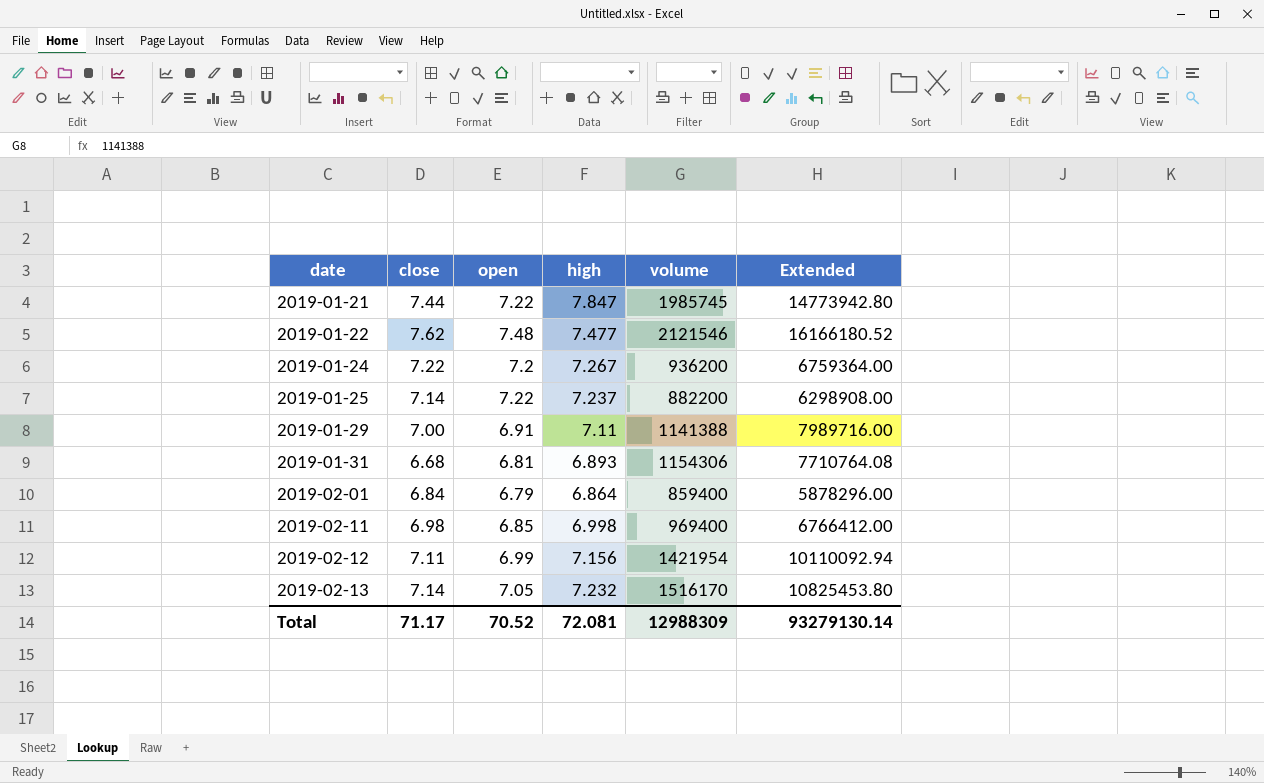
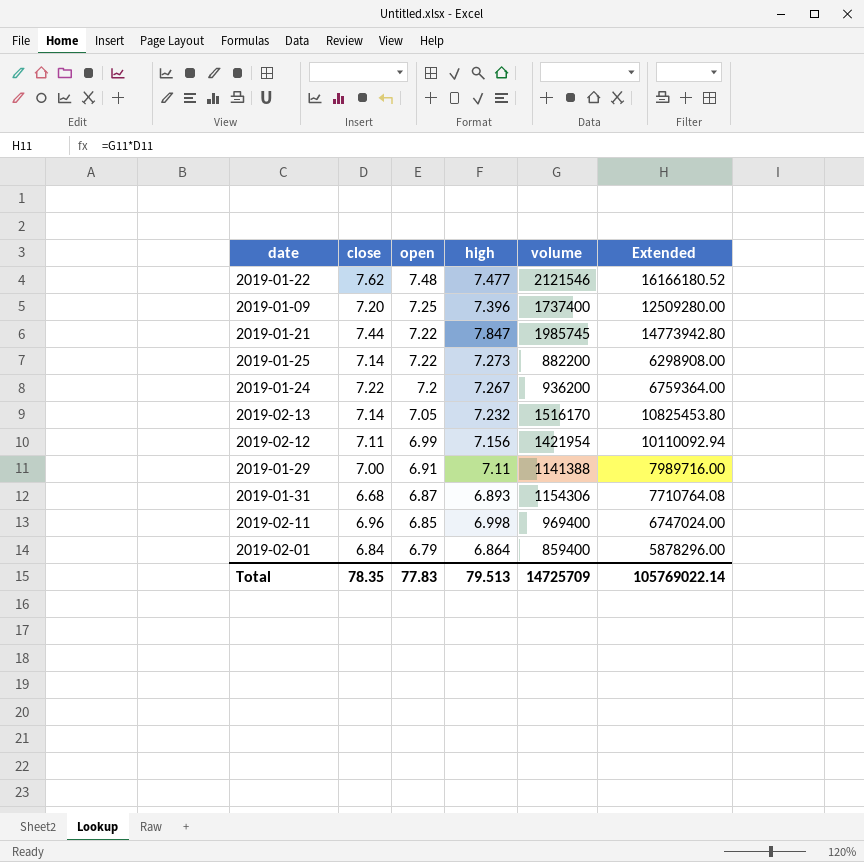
row order: date ascending -> open descending
row 2019-01-09: none -> 7.20 | 7.25 | 7.396 | 1737400 | 12509280.00
2019-01-25 | high: 7.237 -> 7.273
2019-01-31 | open: 6.81 -> 6.87
2019-02-11 | close: 6.98 -> 6.96
2019-02-11 | Extended: 6766412.00 -> 6747024.00
Total | close: 71.17 -> 78.35
Total | open: 70.52 -> 77.83
Total | high: 72.081 -> 79.513
Total | volume: 12988309 -> 14725709
Total | Extended: 93279130.14 -> 105769022.14

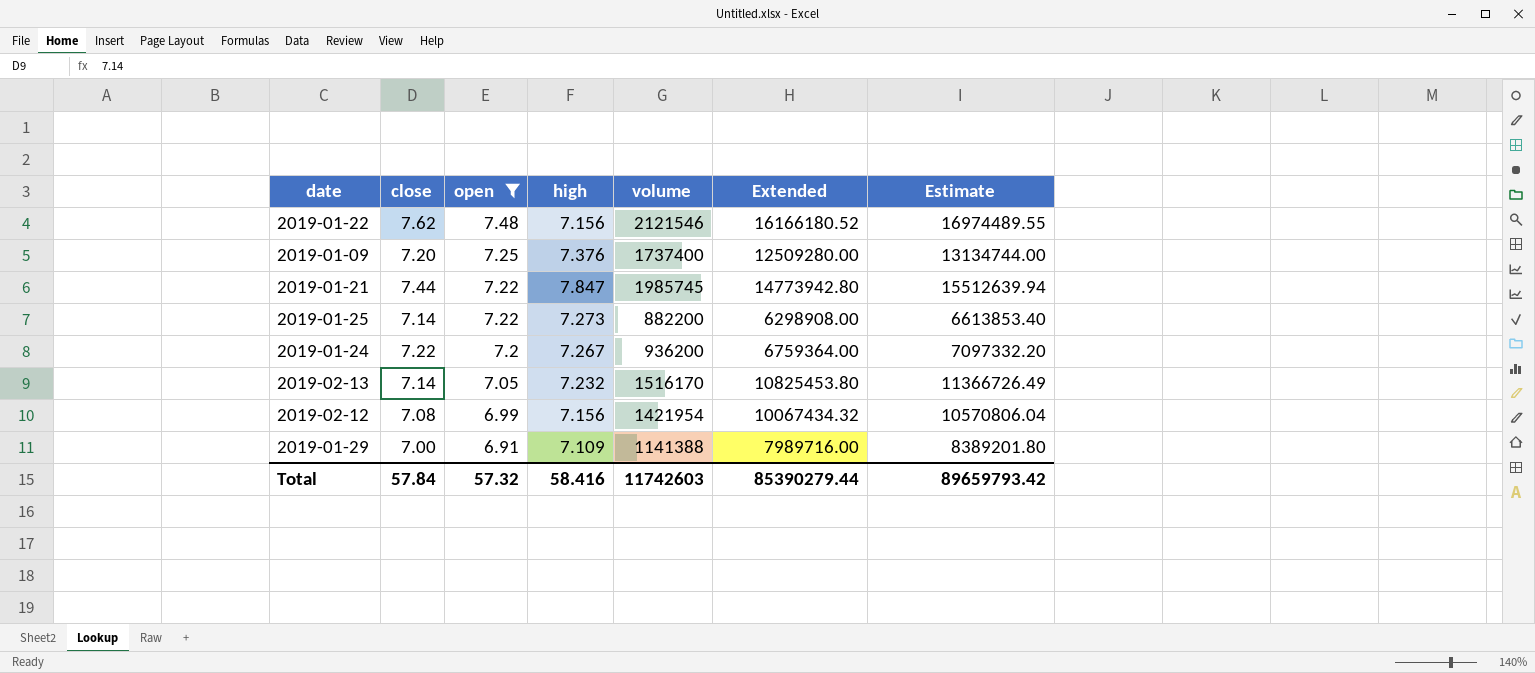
filter: none -> open >= 6.91
column Estimate | formula: none -> [Extended] * 1.05
2019-01-22 | high: 7.477 -> 7.156
2019-01-09 | high: 7.396 -> 7.376
2019-02-12 | close: 7.11 -> 7.08
2019-02-12 | Extended: 10110092.94 -> 10067434.32
2019-01-29 | high: 7.11 -> 7.109
Total | close: 78.35 -> 57.84
Total | open: 77.83 -> 57.32
Total | high: 79.513 -> 58.416
Total | volume: 14725709 -> 11742603
Total | Extended: 105769022.14 -> 85390279.44

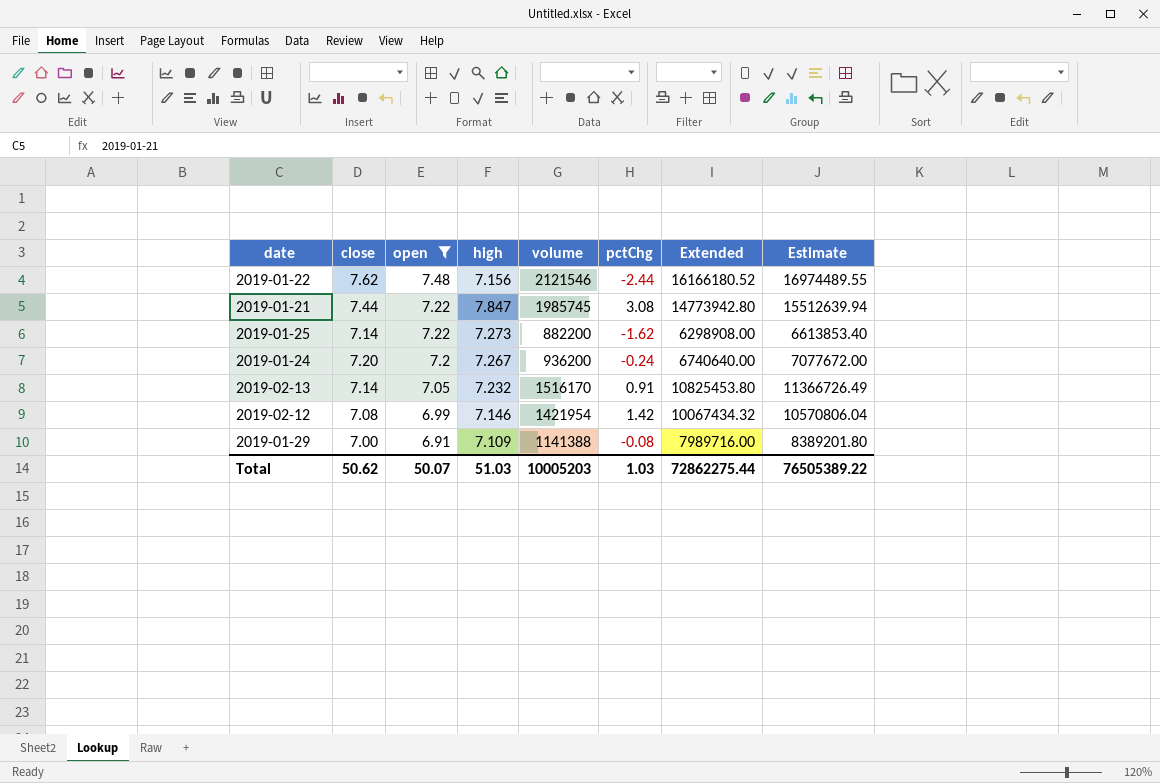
column pctChg | position: none -> 6
row 2019-01-09: 7.20 | 7.25 | 7.376 | 1737400 | 12509280.00 | 13134744.00 -> none
2019-01-24 | close: 7.22 -> 7.20
2019-01-24 | Extended: 6759364.00 -> 6740640.00
2019-01-24 | Estimate: 7097332.20 -> 7077672.00
2019-02-12 | high: 7.156 -> 7.146
Total | close: 57.84 -> 50.62
Total | open: 57.32 -> 50.07
Total | high: 58.416 -> 51.03
Total | volume: 11742603 -> 10005203
Total | Extended: 85390279.44 -> 72862275.44
Total | Estimate: 89659793.42 -> 76505389.22

